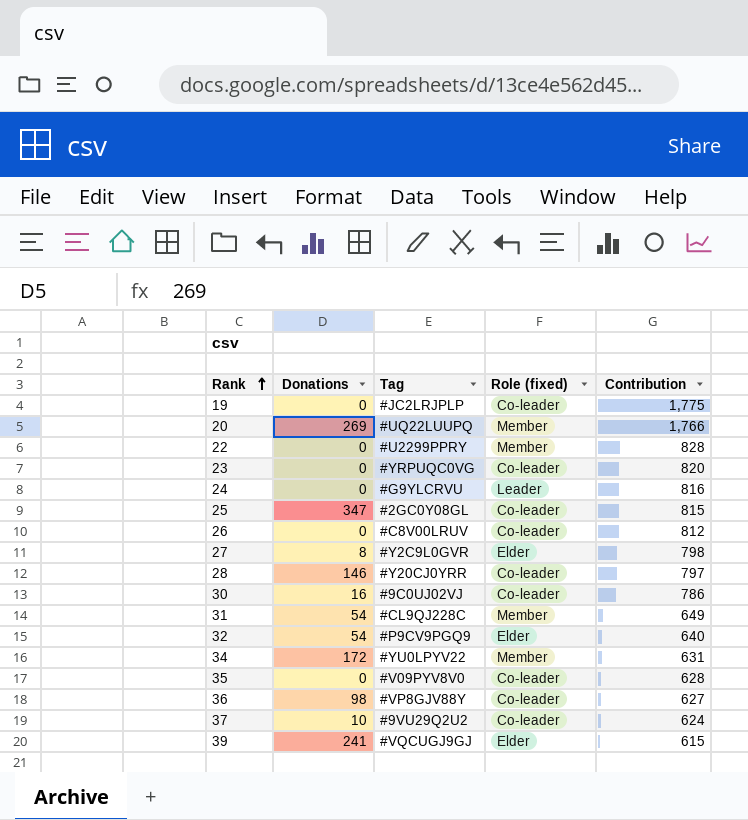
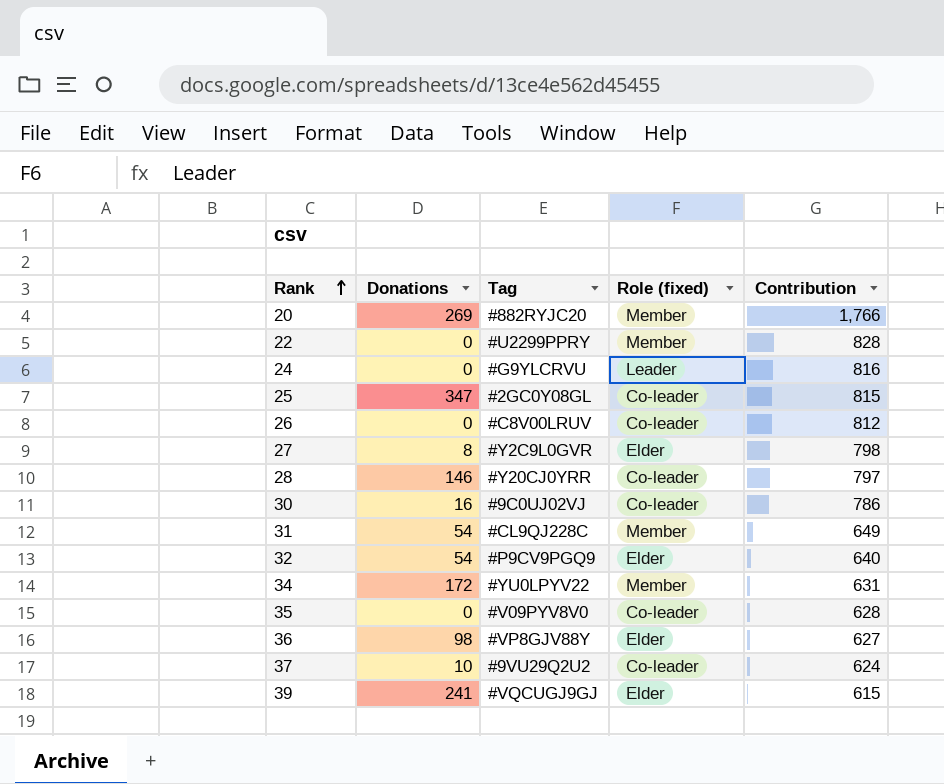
row 19: 0 | #JC2LRJPLP | Co-leader | 1,775 -> none
row 23: 0 | #YRPUQC0VG | Co-leader | 820 -> none
20 | Tag: #UQ22LUUPQ -> #882RYJC20
36 | Role (fixed): Co-leader -> Elder

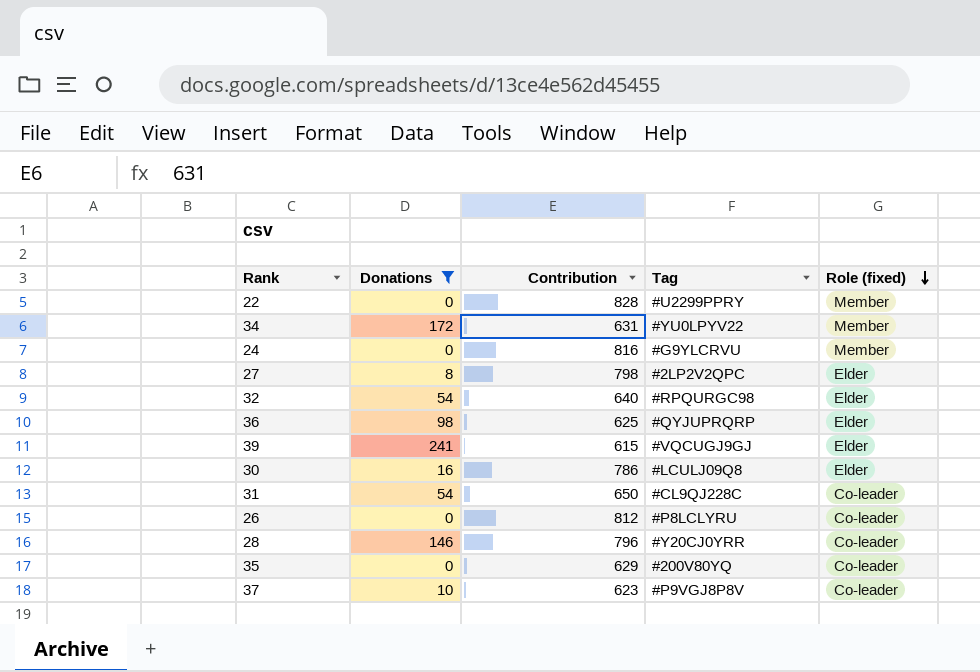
filter: none -> Donations <= 241
row order: Rank ascending -> Role (fixed) descending
column Contribution | position: 5 -> 3
24 | Role (fixed): Leader -> Member
27 | Tag: #Y2C9L0GVR -> #2LP2V2QPC
32 | Tag: #P9CV9PGQ9 -> #RPQURGC98
36 | Contribution: 627 -> 625
36 | Tag: #VP8GJV88Y -> #QYJUPRQRP
30 | Tag: #9C0UJ02VJ -> #LCULJ09Q8
30 | Role (fixed): Co-leader -> Elder
31 | Contribution: 649 -> 650
31 | Role (fixed): Member -> Co-leader
26 | Tag: #C8V00LRUV -> #P8LCLYRU
28 | Contribution: 797 -> 796
35 | Contribution: 628 -> 629
35 | Tag: #V09PYV8V0 -> #200V80YQ
37 | Contribution: 624 -> 623
37 | Tag: #9VU29Q2U2 -> #P9VGJ8P8V

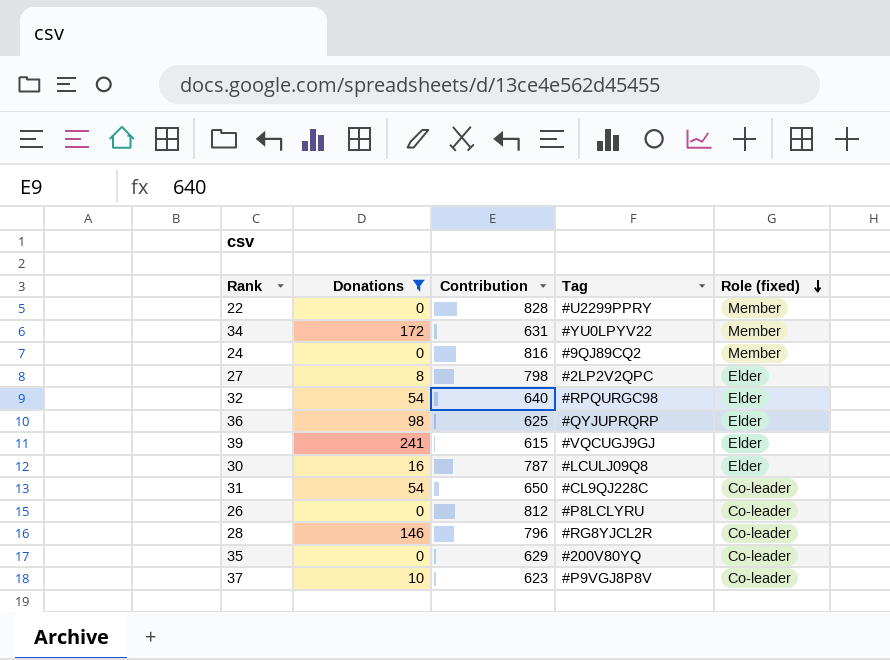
24 | Tag: #G9YLCRVU -> #9QJ89CQ2
30 | Contribution: 786 -> 787
28 | Tag: #Y20CJ0YRR -> #RG8YJCL2R

